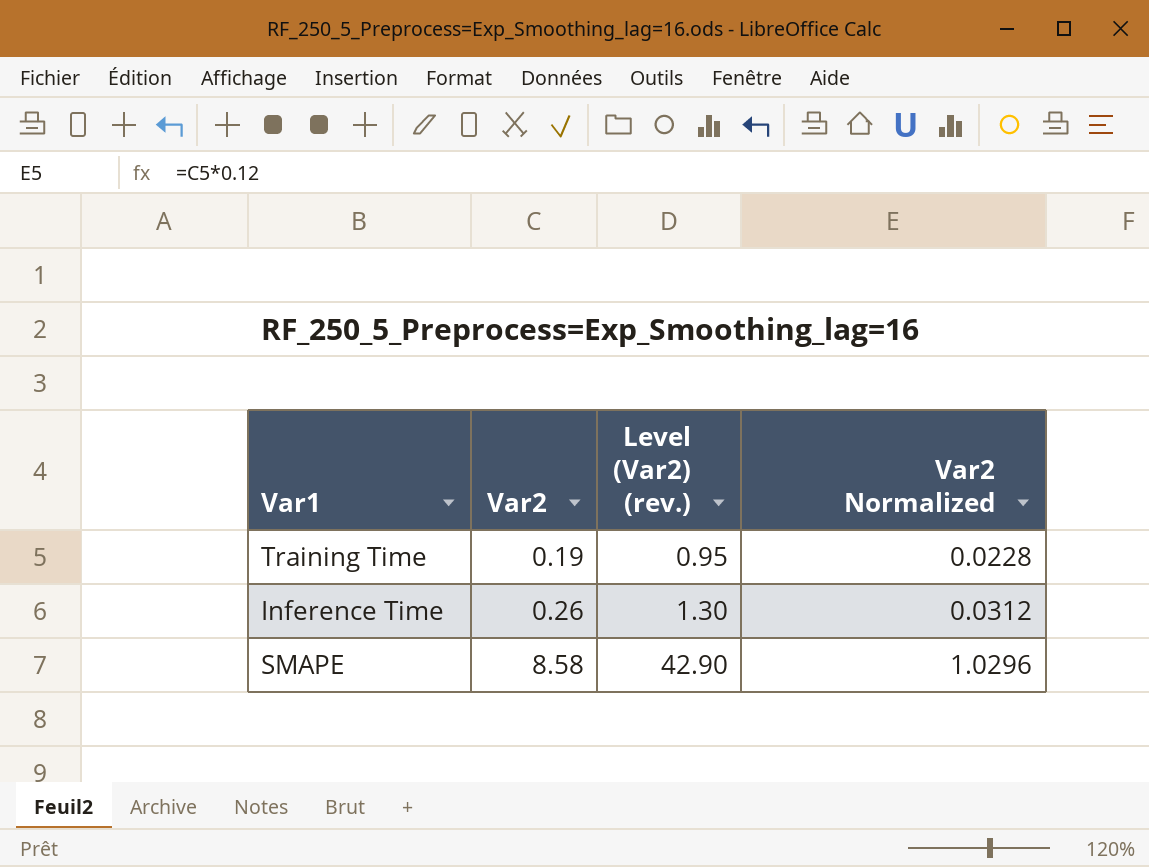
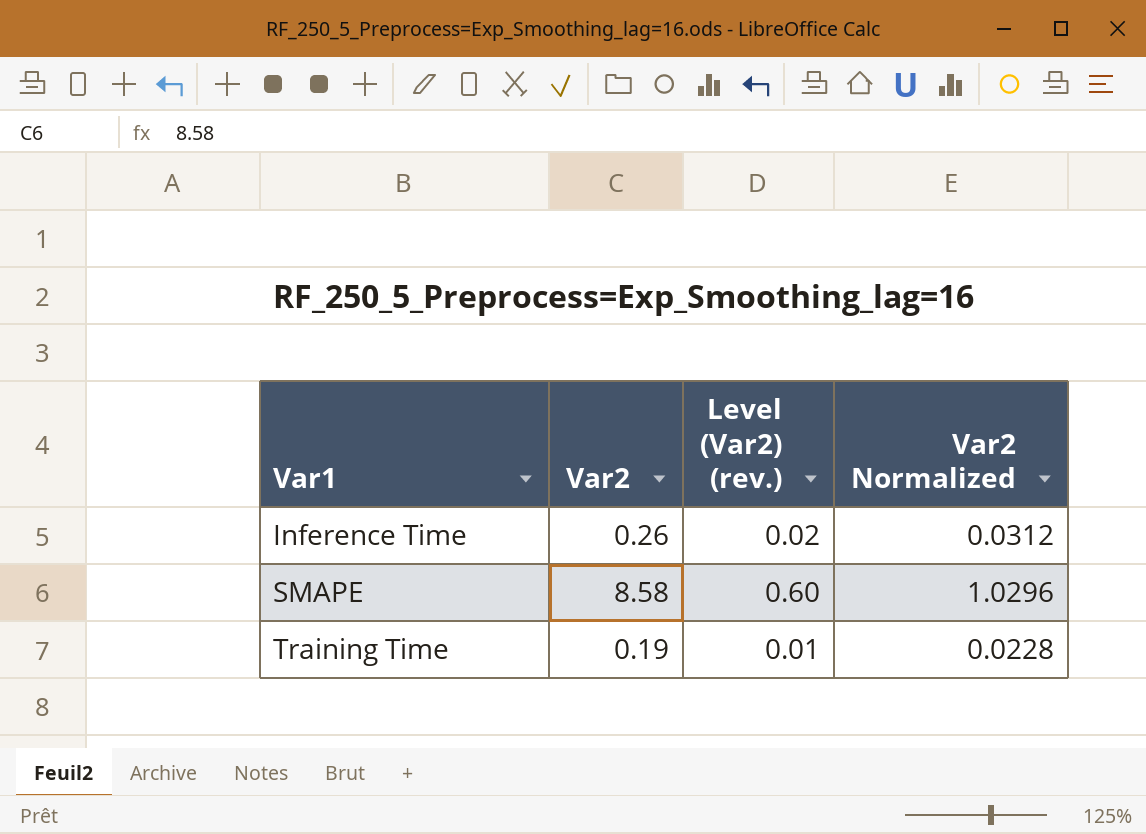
row order: Var2 ascending -> Var1 ascending
column Level (Var2) (rev.) | formula: [Var2] * 5 -> [Var2] * 0.07

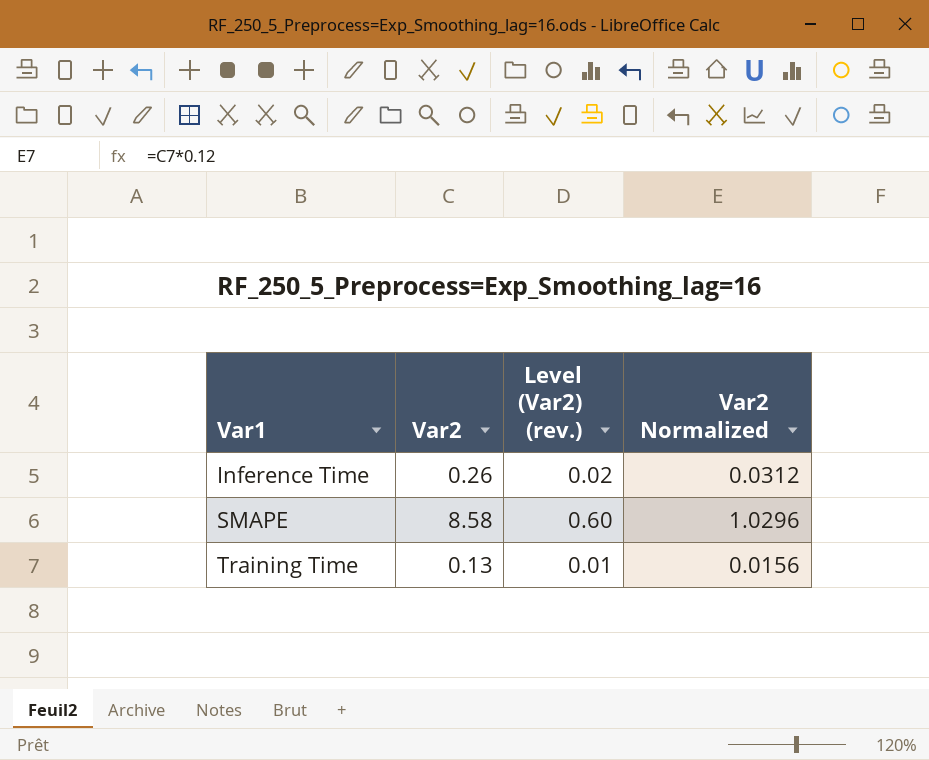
Training Time | Var2: 0.19 -> 0.13
Training Time | Var2 Normalized: 0.0228 -> 0.0156

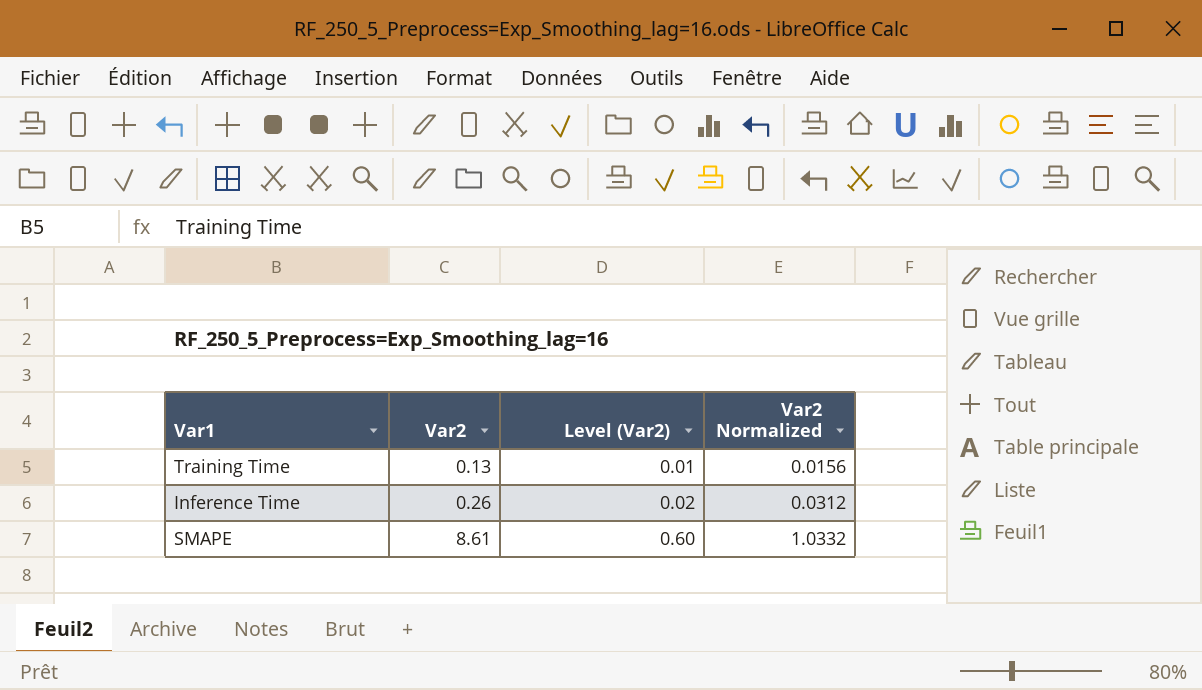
row order: Var1 ascending -> Var2 ascending
column name: Level (Var2) (rev.) -> Level (Var2)
SMAPE | Var2: 8.58 -> 8.61
SMAPE | Var2 Normalized: 1.0296 -> 1.0332

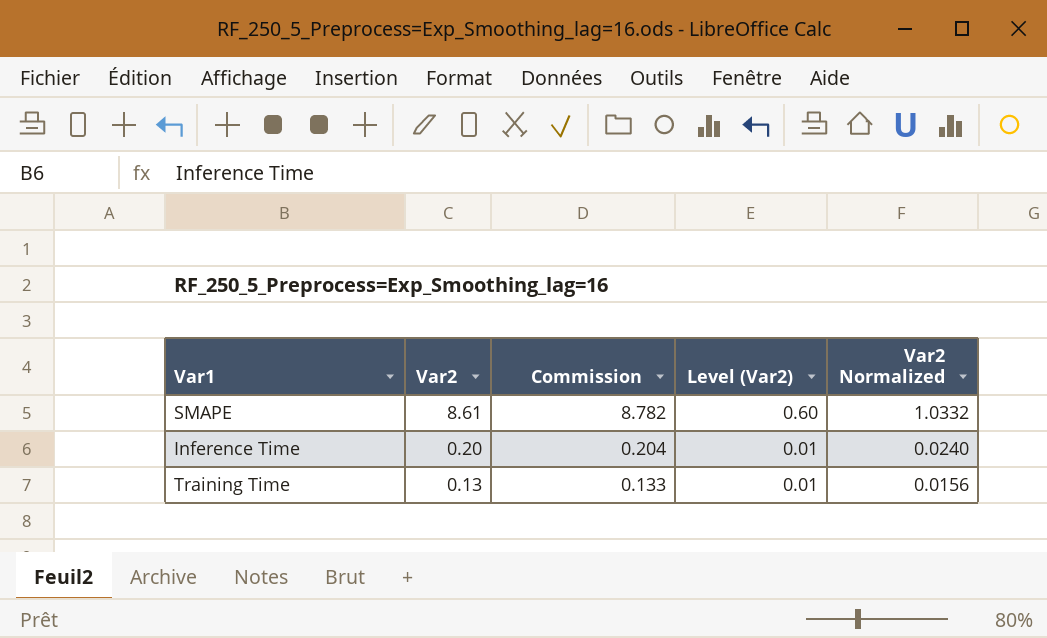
row order: Var2 ascending -> Var2 descending
column Commission | formula: none -> [Var2] * 1.02
Inference Time | Var2: 0.26 -> 0.20
Inference Time | Level (Var2): 0.02 -> 0.01
Inference Time | Var2 Normalized: 0.0312 -> 0.0240

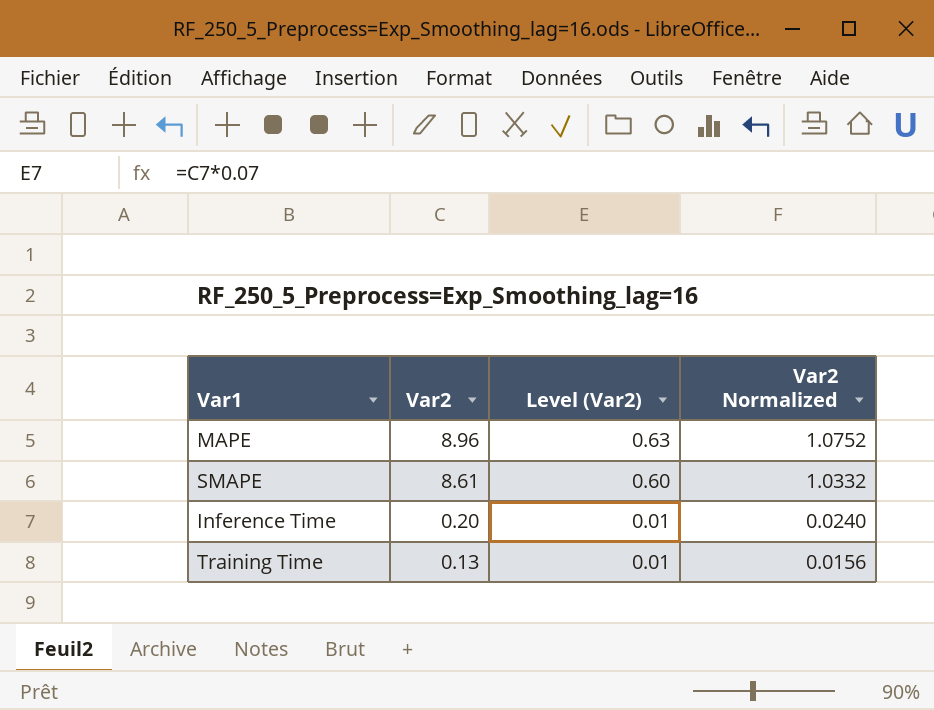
column Commission | formula: [Var2] * 1.02 -> none
row MAPE: none -> 8.96 | 0.63 | 1.0752

